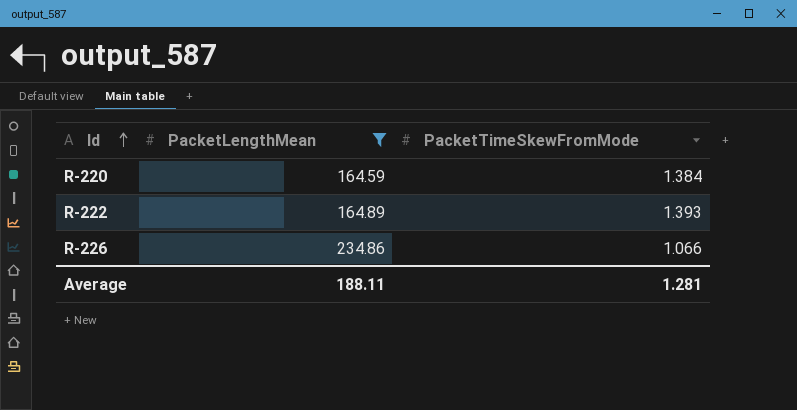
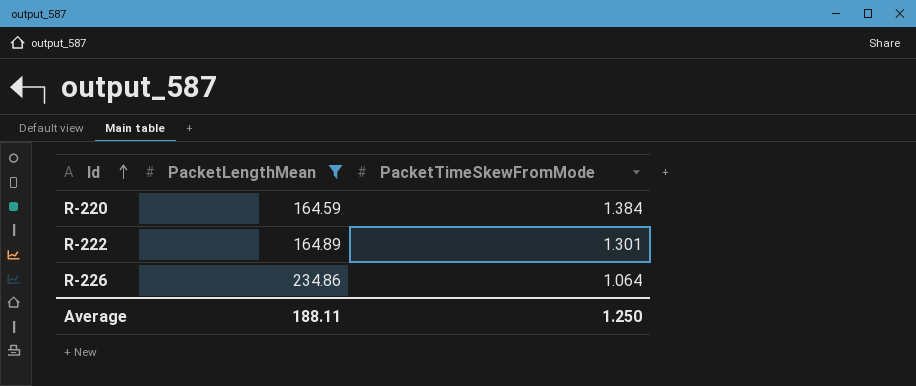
R-222 | PacketTimeSkewFromMode: 1.393 -> 1.301
R-226 | PacketTimeSkewFromMode: 1.066 -> 1.064
Average | PacketTimeSkewFromMode: 1.281 -> 1.250

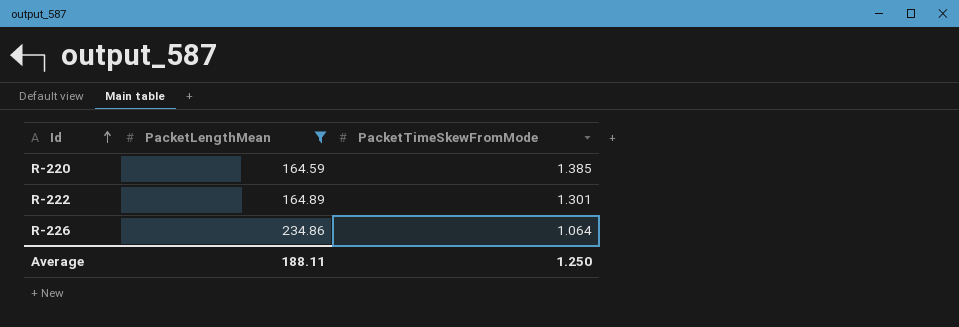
R-220 | PacketTimeSkewFromMode: 1.384 -> 1.385

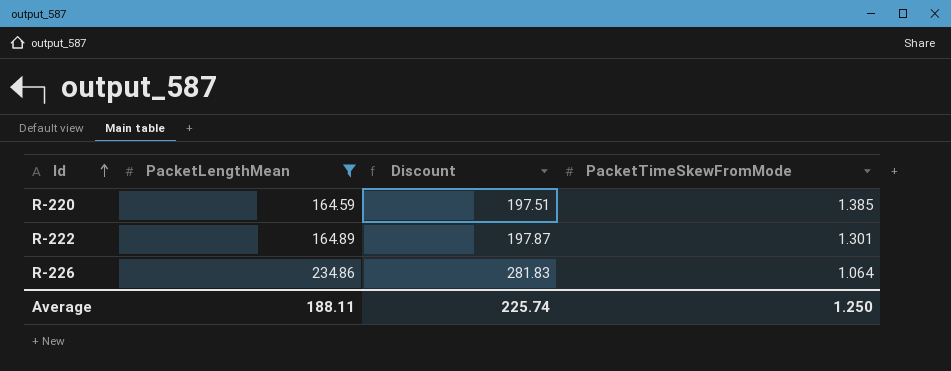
column Discount | formula: none -> [PacketLengthMean] * 1.2

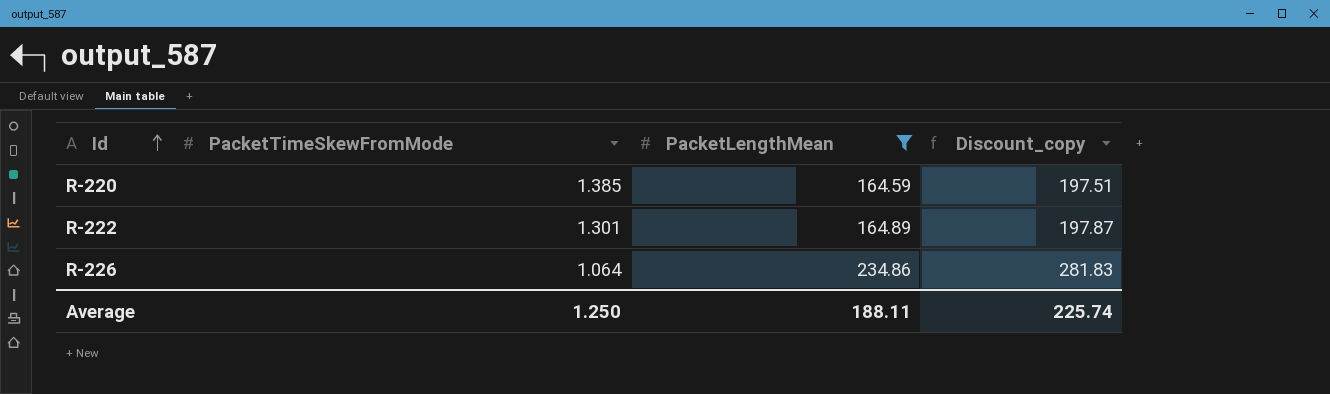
column PacketTimeSkewFromMode | position: 4 -> 2
column name: Discount -> Discount_copy

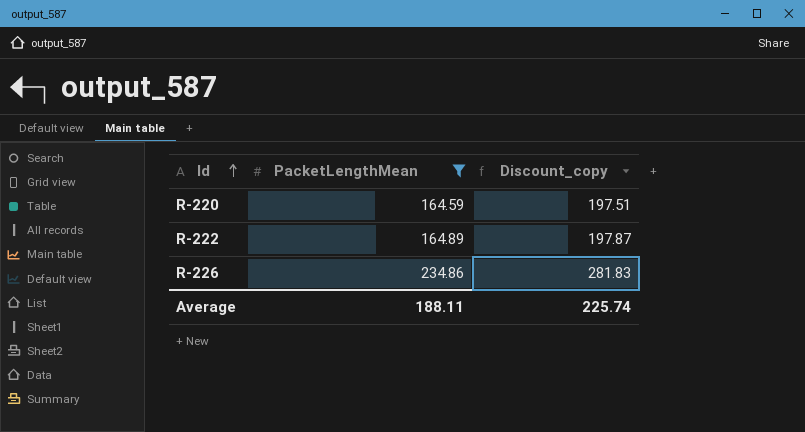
column PacketTimeSkewFromMode | position: 2 -> none

